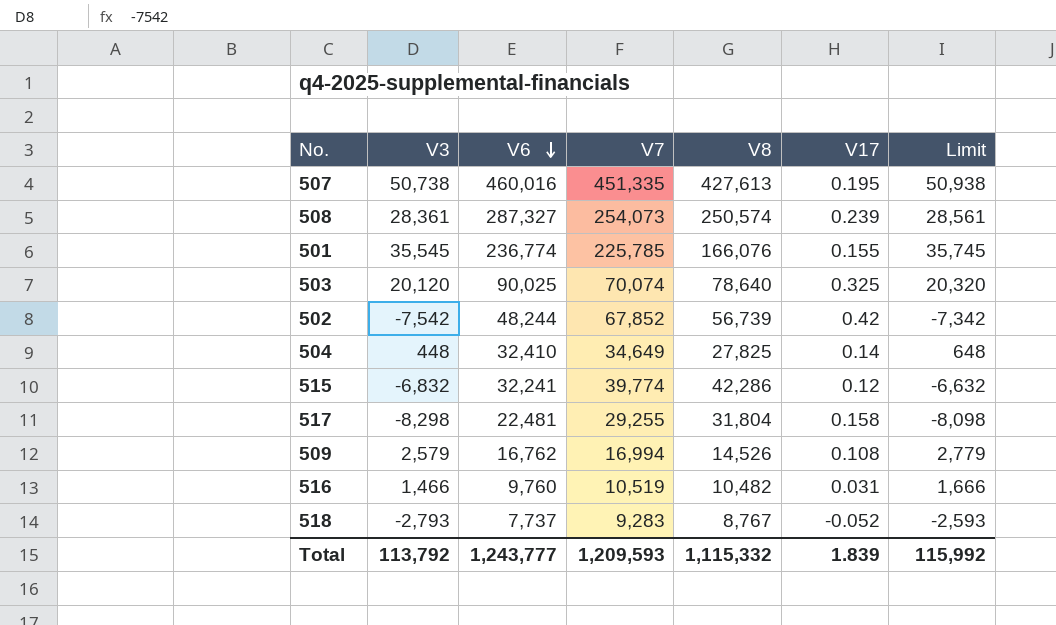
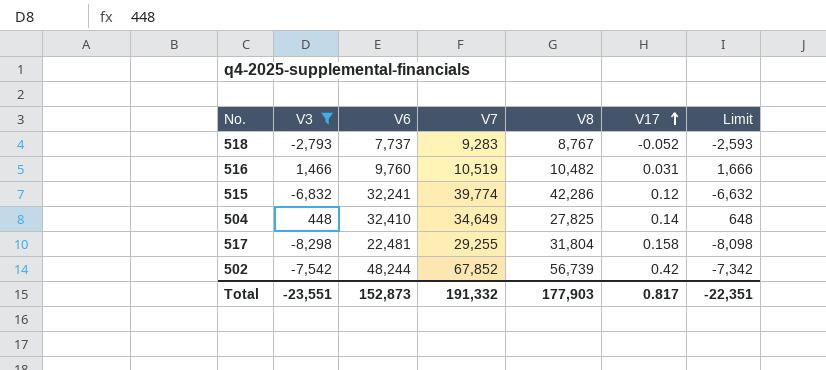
filter: none -> V3 <= 1,466
row order: V6 descending -> V17 ascending
Total | V3: 113,792 -> -23,551
Total | V6: 1,243,777 -> 152,873
Total | V7: 1,209,593 -> 191,332
Total | V8: 1,115,332 -> 177,903
Total | V17: 1.839 -> 0.817
Total | Limit: 115,992 -> -22,351

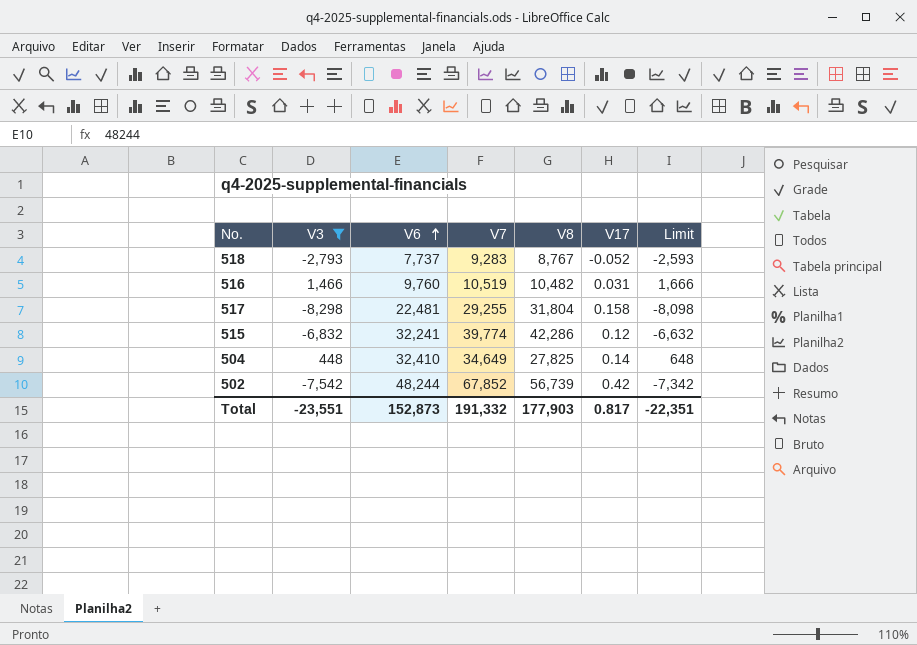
row order: V17 ascending -> V6 ascending

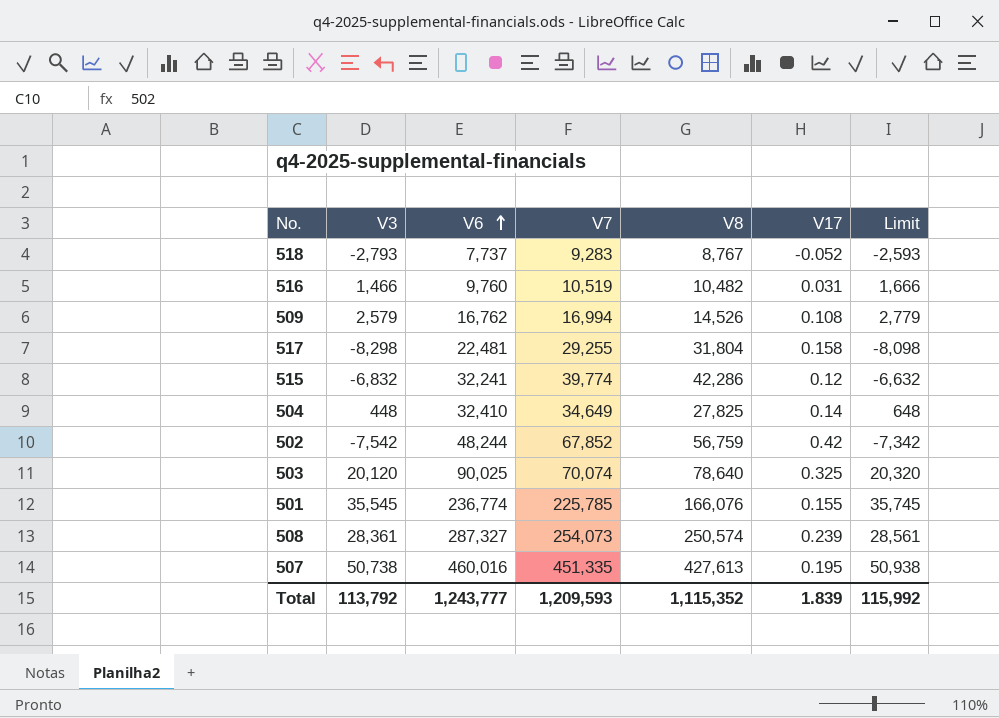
filter: V3 <= 1,466 -> none
502 | V8: 56,739 -> 56,759
Total | V3: -23,551 -> 113,792
Total | V6: 152,873 -> 1,243,777
Total | V7: 191,332 -> 1,209,593
Total | V8: 177,903 -> 1,115,352
Total | V17: 0.817 -> 1.839
Total | Limit: -22,351 -> 115,992

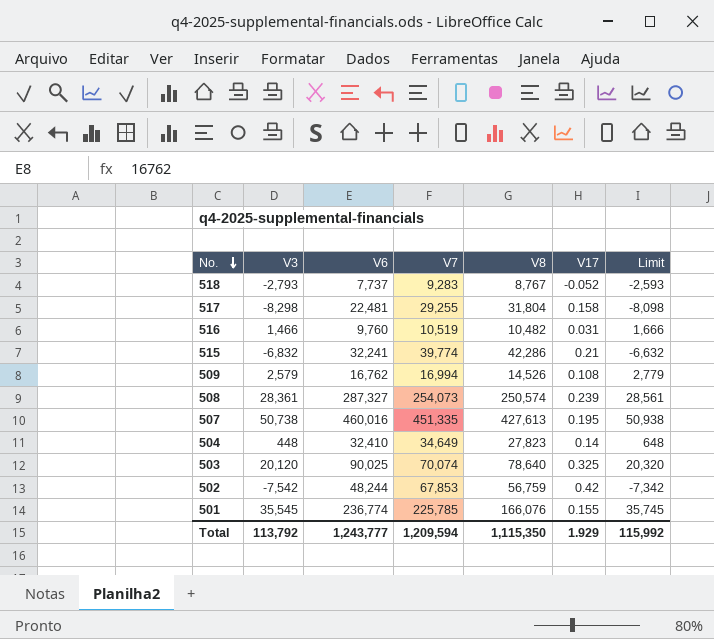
row order: V6 ascending -> No. descending
515 | V17: 0.12 -> 0.21
504 | V8: 27,825 -> 27,823
502 | V7: 67,852 -> 67,853
Total | V7: 1,209,593 -> 1,209,594
Total | V8: 1,115,352 -> 1,115,350
Total | V17: 1.839 -> 1.929

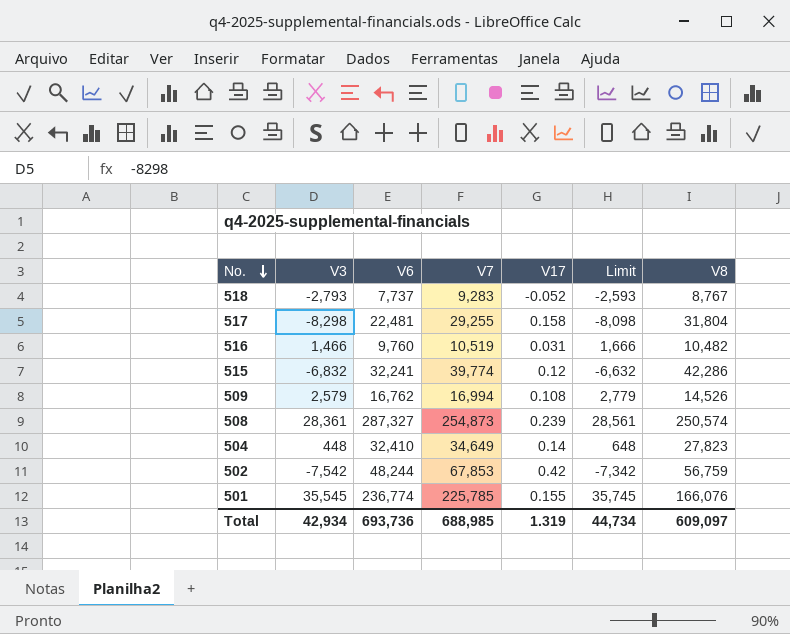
column V8 | position: 5 -> 7
row 507: 50,738 | 460,016 | 451,335 | 427,613 | 0.195 | 50,938 -> none
row 503: 20,120 | 90,025 | 70,074 | 78,640 | 0.325 | 20,320 -> none
515 | V17: 0.21 -> 0.12
508 | V7: 254,073 -> 254,873
Total | V3: 113,792 -> 42,934
Total | V6: 1,243,777 -> 693,736
Total | V7: 1,209,594 -> 688,985
Total | V17: 1.929 -> 1.319
Total | Limit: 115,992 -> 44,734
Total | V8: 1,115,350 -> 609,097

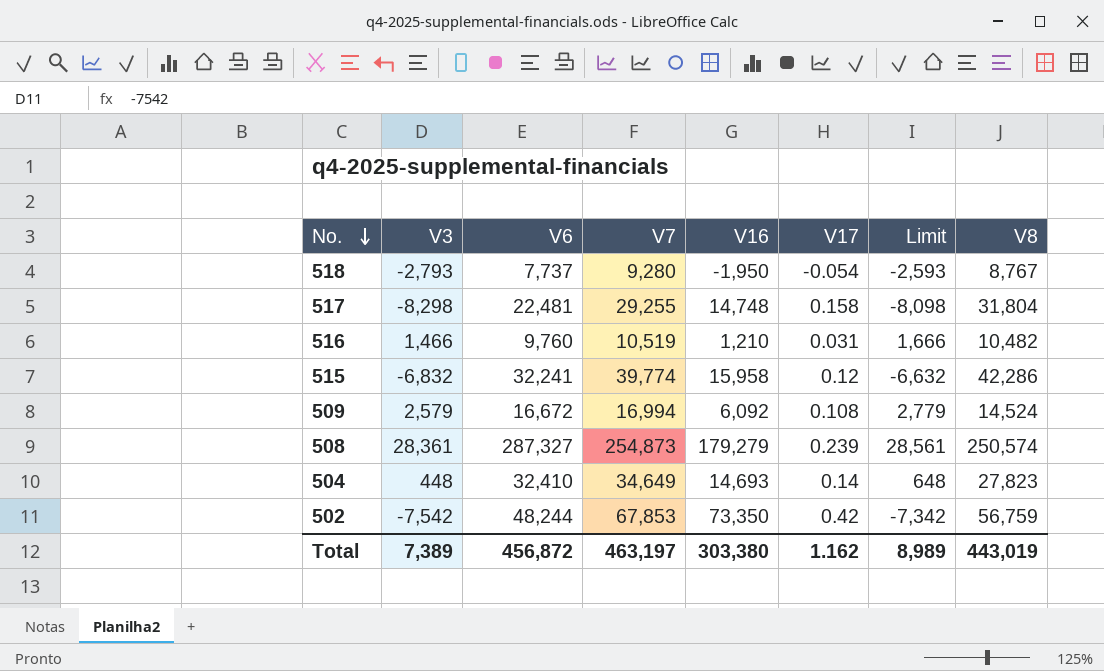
column V16 | position: none -> 5
row 501: 35,545 | 236,774 | 225,785 | 0.155 | 35,745 | 166,076 -> none
518 | V7: 9,283 -> 9,280
518 | V17: -0.052 -> -0.054
509 | V6: 16,762 -> 16,672
509 | V8: 14,526 -> 14,524
Total | V3: 42,934 -> 7,389
Total | V6: 693,736 -> 456,872
Total | V7: 688,985 -> 463,197
Total | V17: 1.319 -> 1.162
Total | Limit: 44,734 -> 8,989
Total | V8: 609,097 -> 443,019

